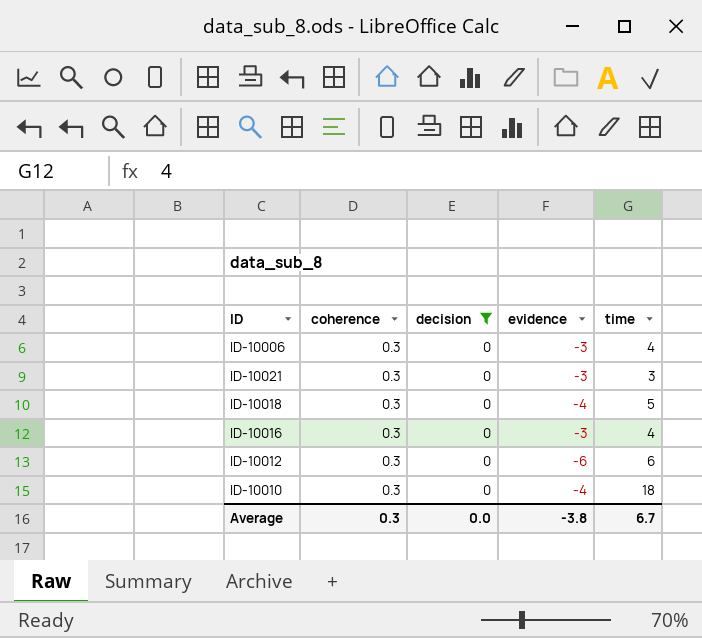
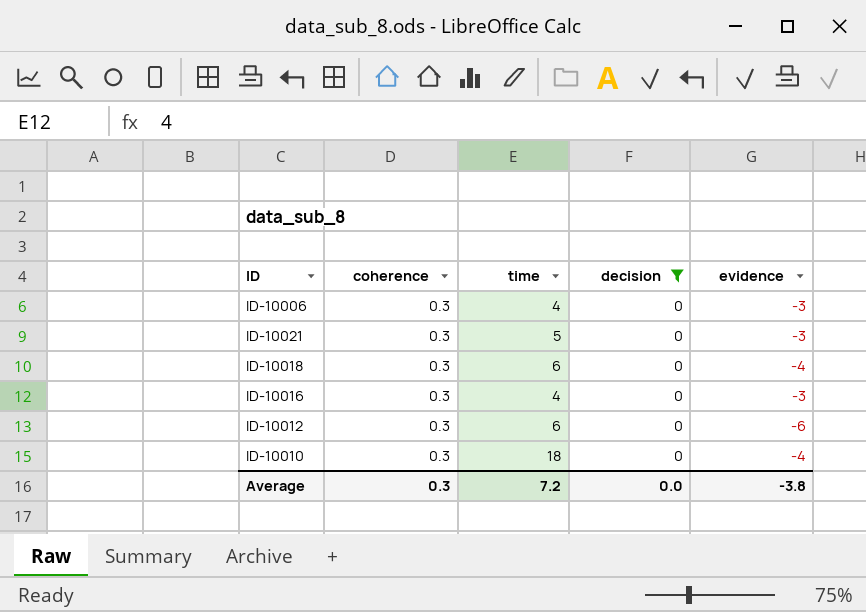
column time | position: 5 -> 3
ID-10021 | time: 3 -> 5
ID-10018 | time: 5 -> 6
Average | time: 6.7 -> 7.2

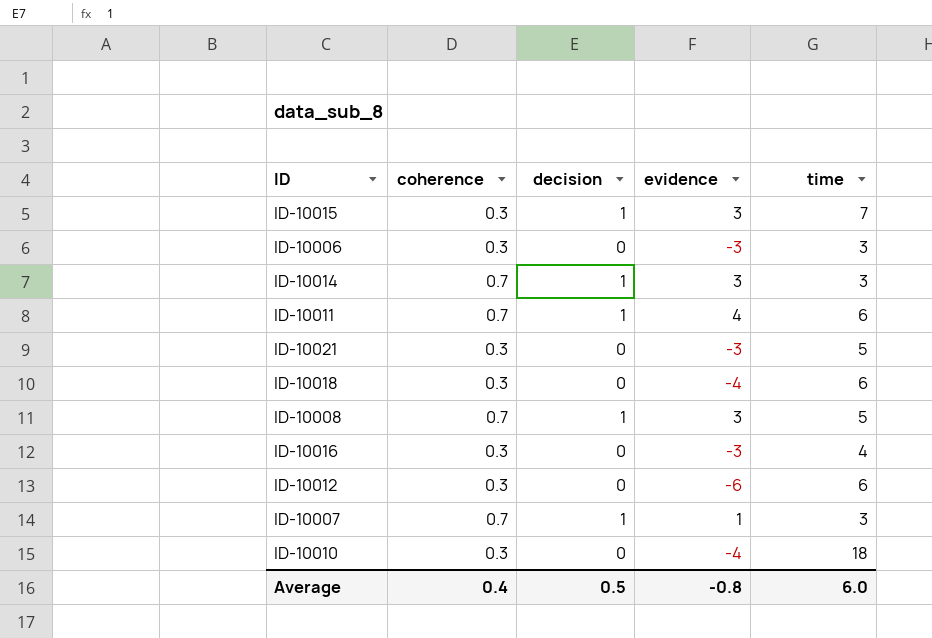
filter: decision = 0 -> none
column time | position: 3 -> 5
ID-10006 | time: 4 -> 3
Average | coherence: 0.3 -> 0.4
Average | decision: 0.0 -> 0.5
Average | evidence: -3.8 -> -0.8
Average | time: 7.2 -> 6.0

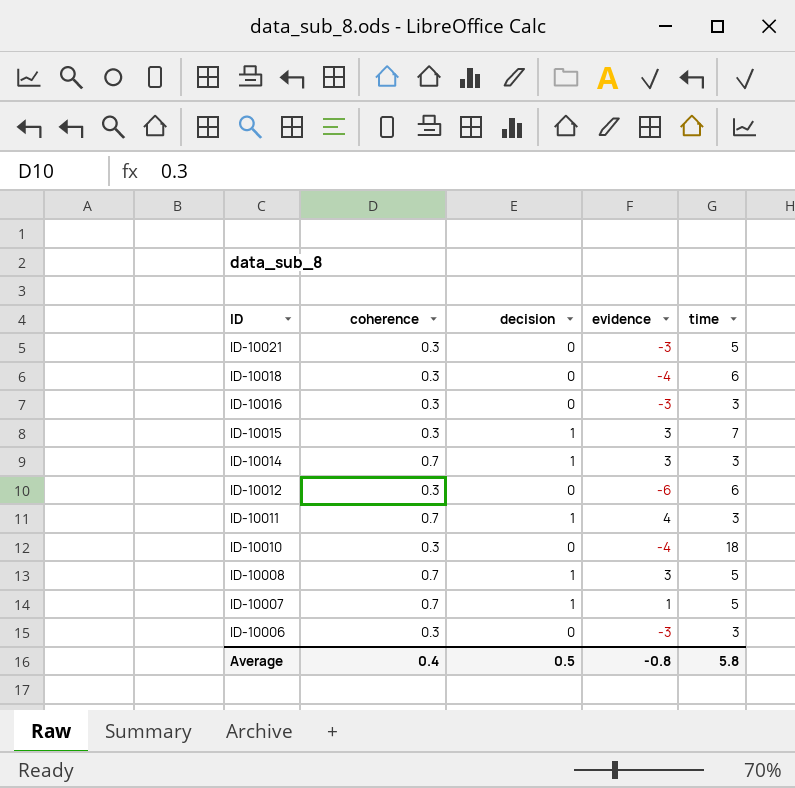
row order: none -> ID descending
ID-10016 | time: 4 -> 3
ID-10011 | time: 6 -> 3
ID-10007 | time: 3 -> 5
Average | time: 6.0 -> 5.8

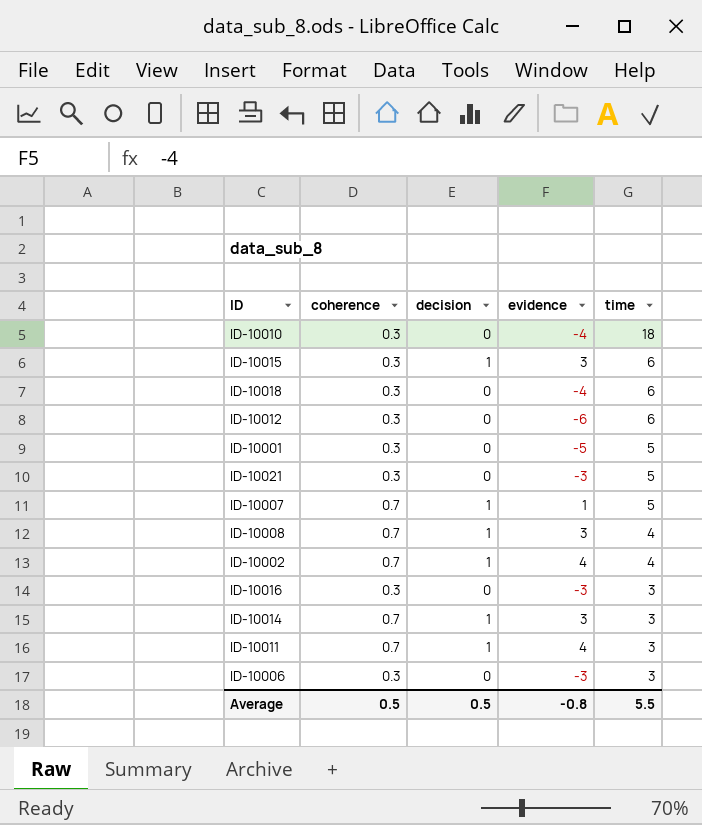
row order: ID descending -> time descending
ID-10015 | time: 7 -> 6
row ID-10001: none -> 0.3 | 0 | -5 | 5
ID-10008 | time: 5 -> 4
row ID-10002: none -> 0.7 | 1 | 4 | 4
Average | coherence: 0.4 -> 0.5
Average | time: 5.8 -> 5.5

